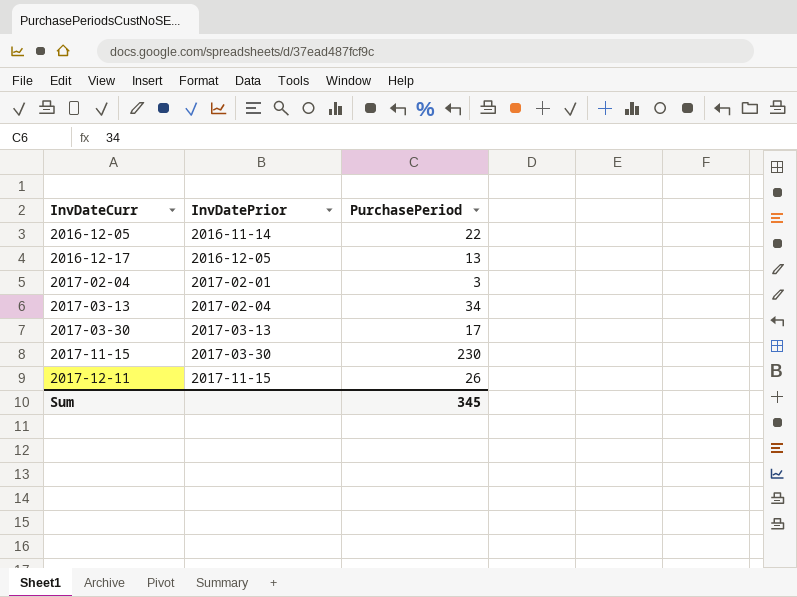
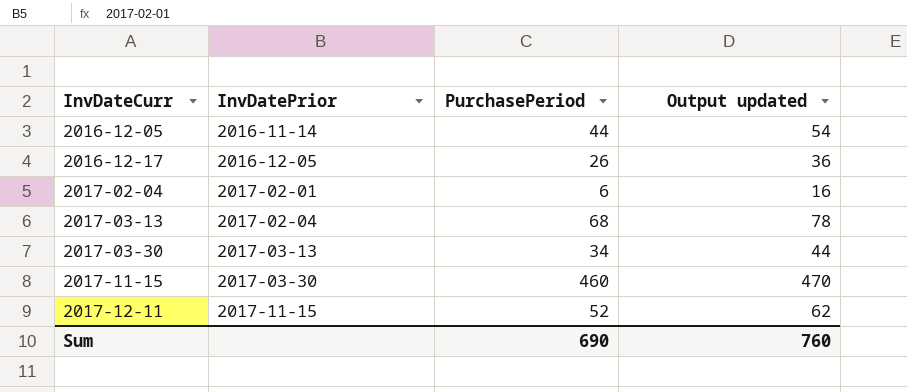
column Output updated | formula: none -> [PurchasePeriod] + 10
2016-12-05 | PurchasePeriod: 22 -> 44
2016-12-17 | PurchasePeriod: 13 -> 26
2017-02-04 | PurchasePeriod: 3 -> 6
2017-03-13 | PurchasePeriod: 34 -> 68
2017-03-30 | PurchasePeriod: 17 -> 34
2017-11-15 | PurchasePeriod: 230 -> 460
2017-12-11 | PurchasePeriod: 26 -> 52
Sum | PurchasePeriod: 345 -> 690

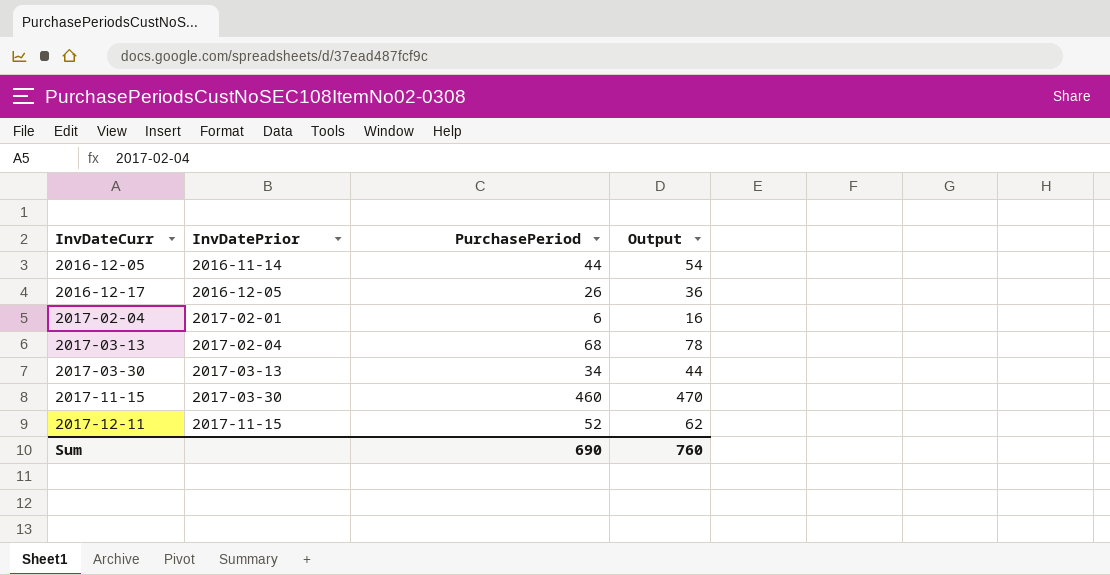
column name: Output updated -> Output

